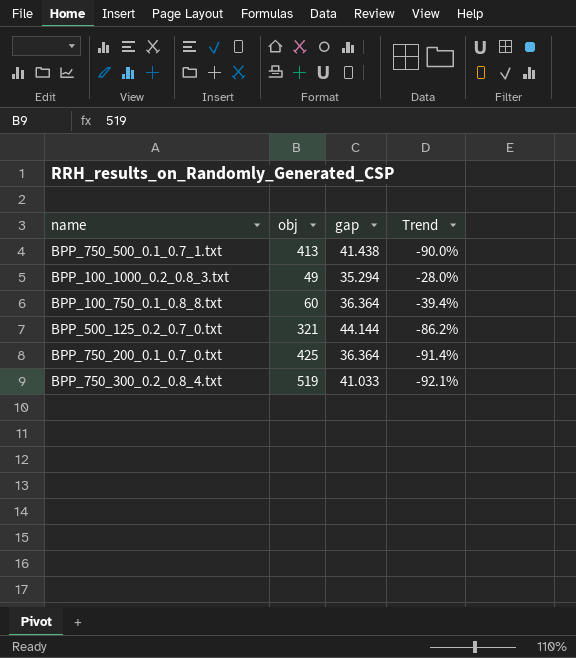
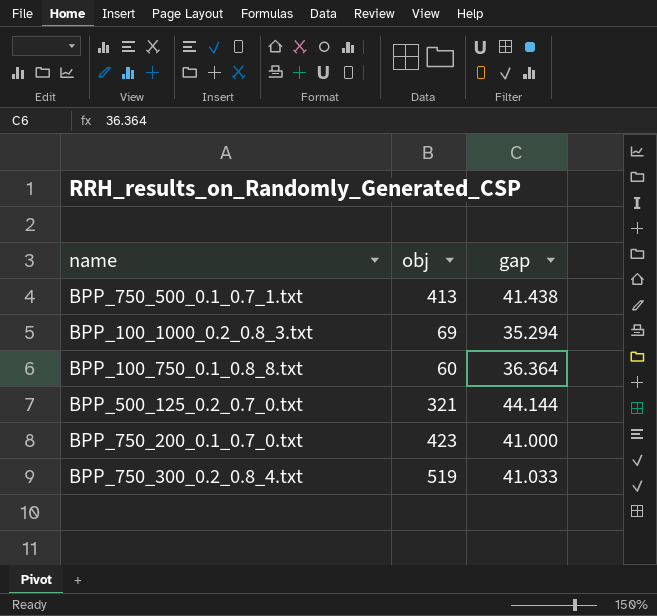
column Trend | formula: ([gap] - [obj]) / [obj] -> none
BPP_100_1000_0.2_0.8_3.txt | obj: 49 -> 69
BPP_750_200_0.1_0.7_0.txt | obj: 425 -> 423
BPP_750_200_0.1_0.7_0.txt | gap: 36.364 -> 41.000

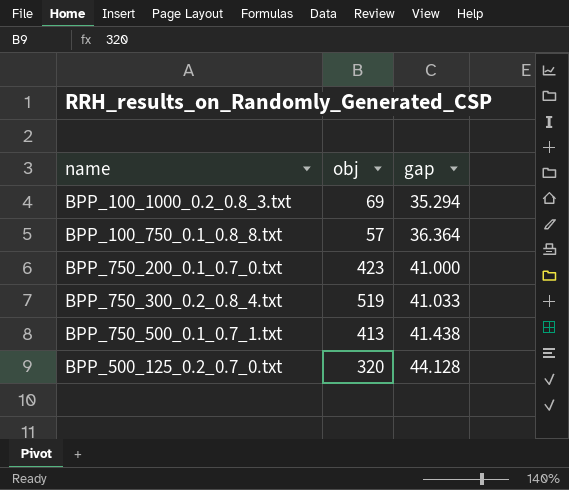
row order: none -> gap ascending
BPP_100_750_0.1_0.8_8.txt | obj: 60 -> 57
BPP_500_125_0.2_0.7_0.txt | obj: 321 -> 320
BPP_500_125_0.2_0.7_0.txt | gap: 44.144 -> 44.128

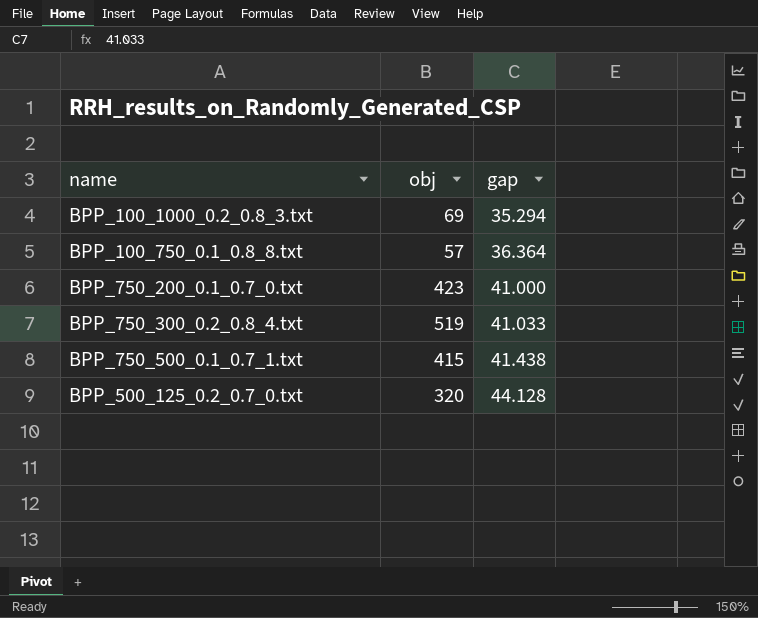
BPP_750_500_0.1_0.7_1.txt | obj: 413 -> 415

